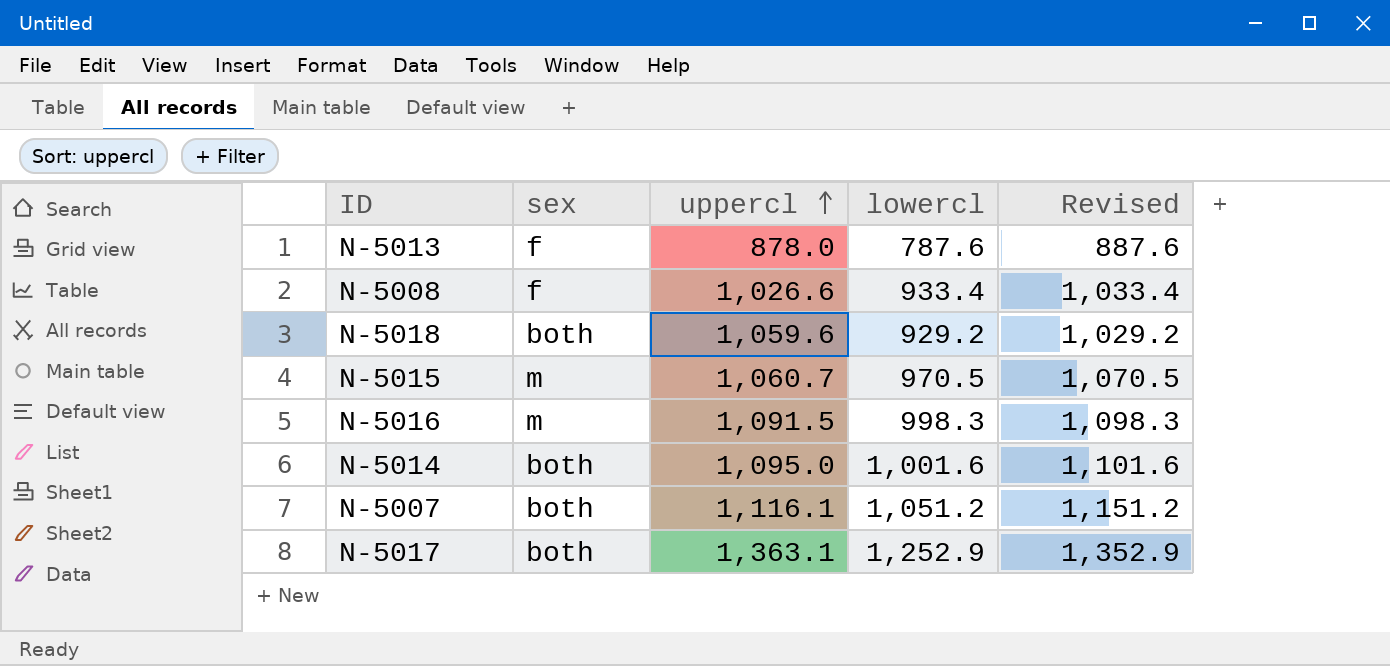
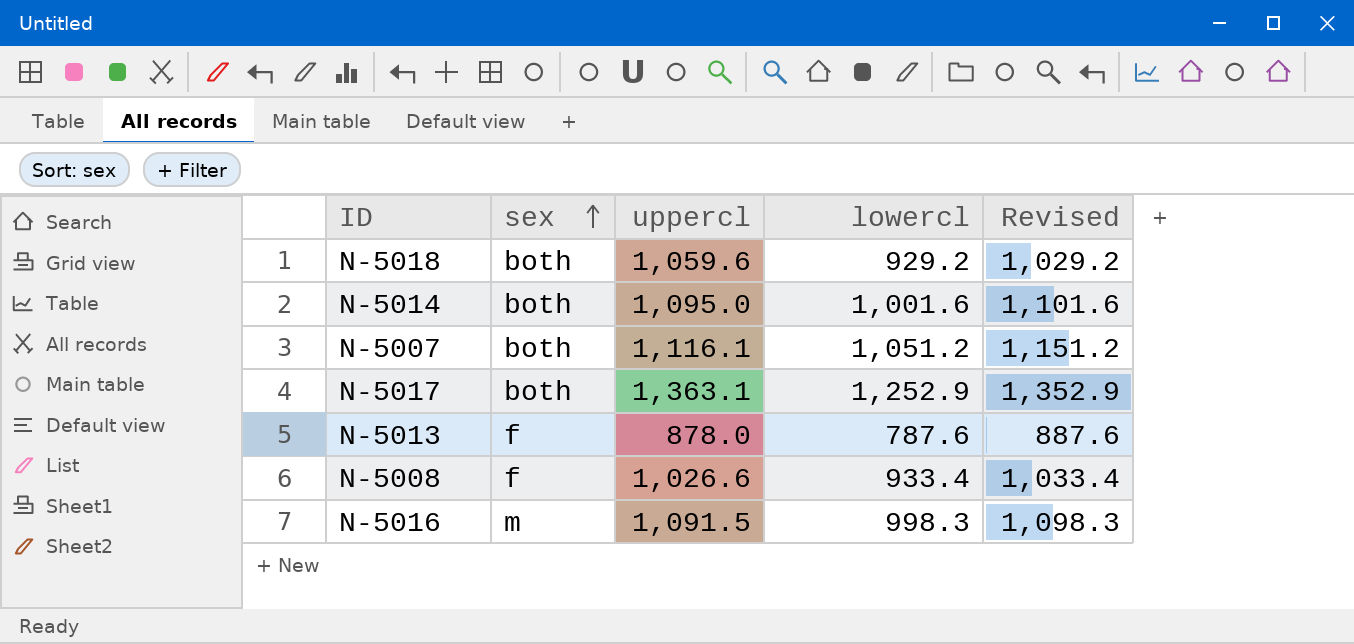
row order: uppercl ascending -> sex ascending
row N-5015: m | 1,060.7 | 970.5 | 1,070.5 -> none

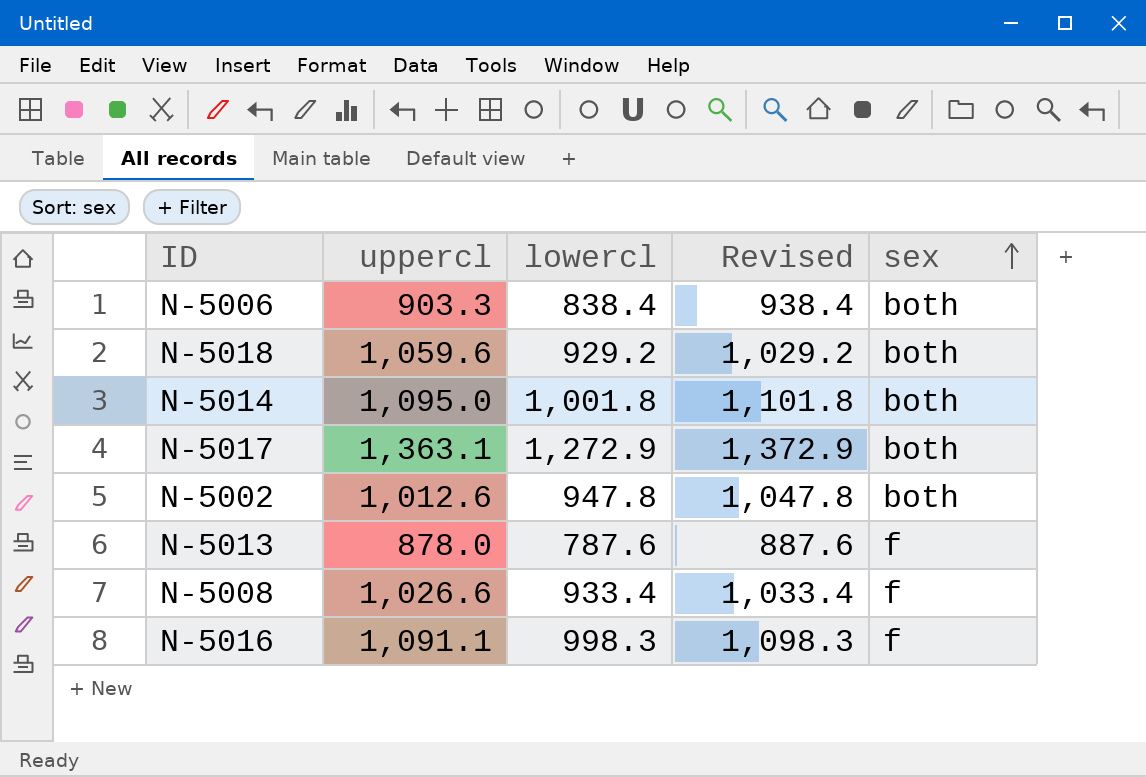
column sex | position: 2 -> 5
row N-5007: both | 1,116.1 | 1,051.2 | 1,151.2 -> none
row N-5006: none -> 903.3 | 838.4 | 938.4 | both
N-5014 | lowercl: 1,001.6 -> 1,001.8
N-5014 | Revised: 1,101.6 -> 1,101.8
N-5017 | lowercl: 1,252.9 -> 1,272.9
N-5017 | Revised: 1,352.9 -> 1,372.9
row N-5002: none -> 1,012.6 | 947.8 | 1,047.8 | both
N-5016 | uppercl: 1,091.5 -> 1,091.1
N-5016 | sex: m -> f

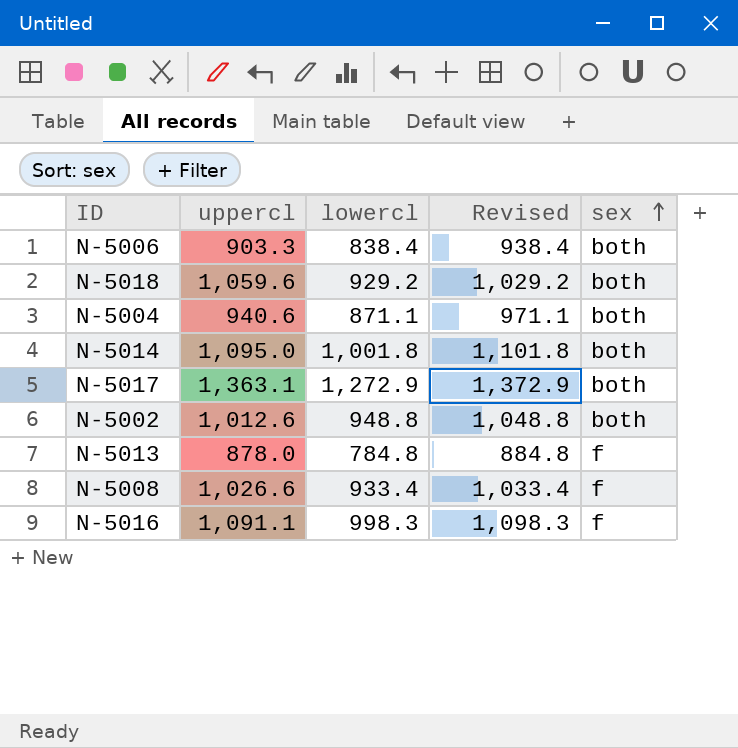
row N-5004: none -> 940.6 | 871.1 | 971.1 | both
N-5002 | lowercl: 947.8 -> 948.8
N-5002 | Revised: 1,047.8 -> 1,048.8
N-5013 | lowercl: 787.6 -> 784.8
N-5013 | Revised: 887.6 -> 884.8

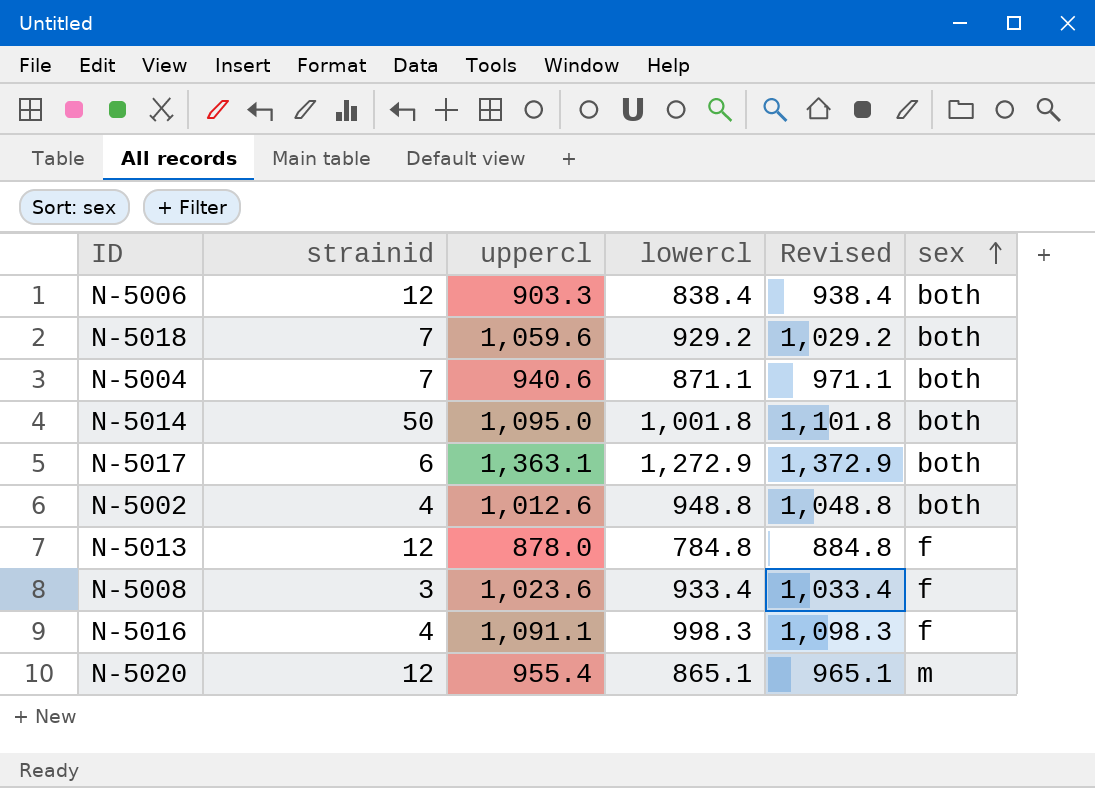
column strainid | position: none -> 2
N-5008 | uppercl: 1,026.6 -> 1,023.6
row N-5020: none -> 12 | 955.4 | 865.1 | 965.1 | m

